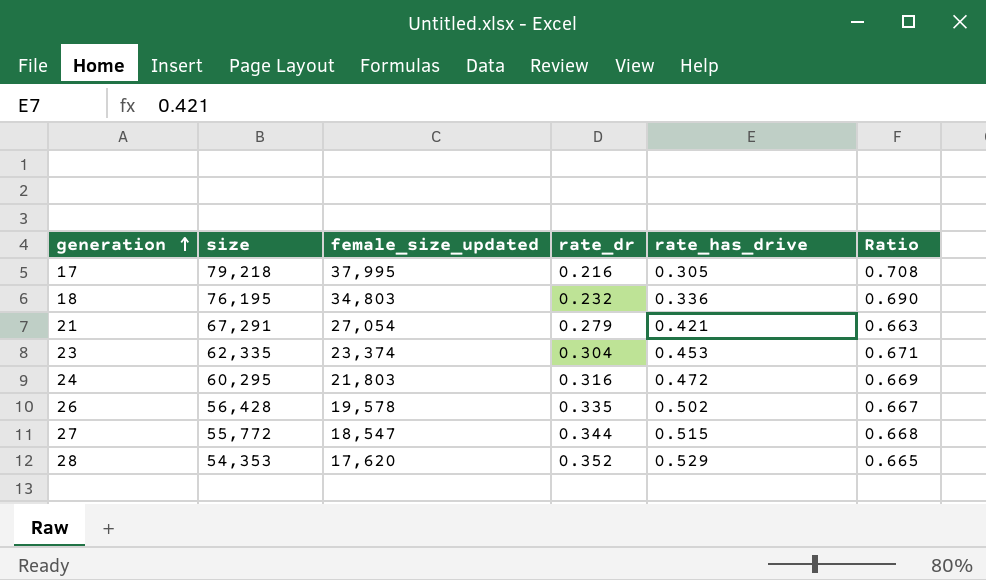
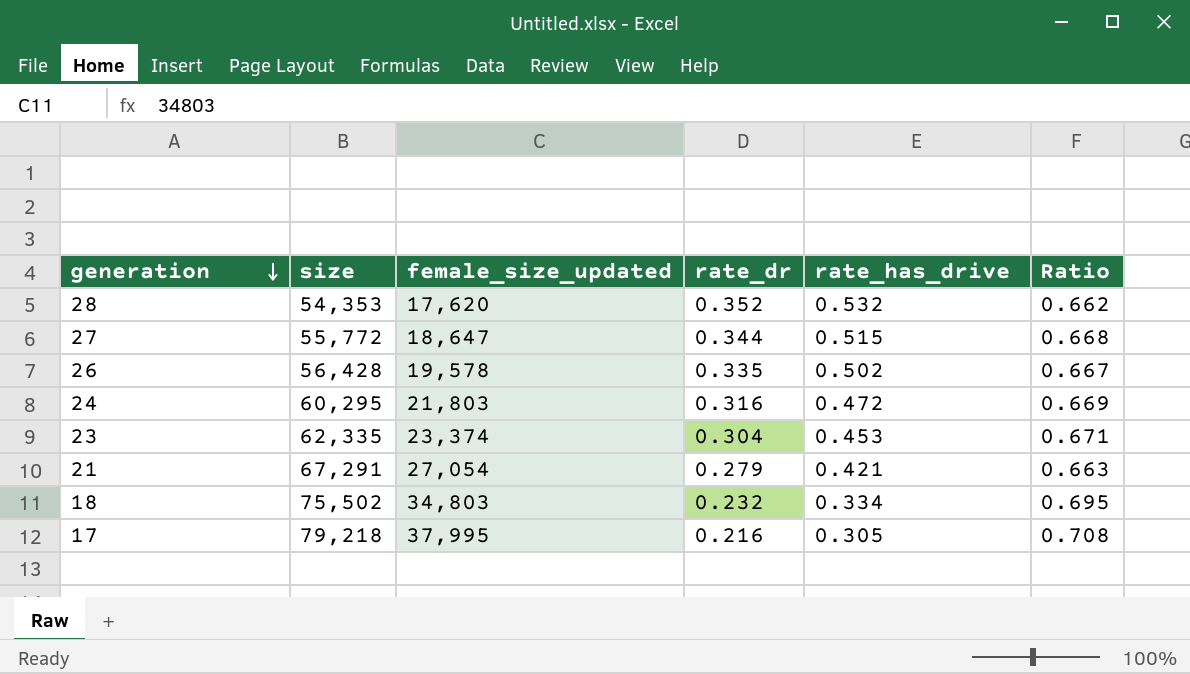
row order: generation ascending -> generation descending
28 | rate_has_drive: 0.529 -> 0.532
28 | Ratio: 0.665 -> 0.662
27 | female_size_updated: 18,547 -> 18,647
18 | size: 76,195 -> 75,502
18 | rate_has_drive: 0.336 -> 0.334
18 | Ratio: 0.690 -> 0.695

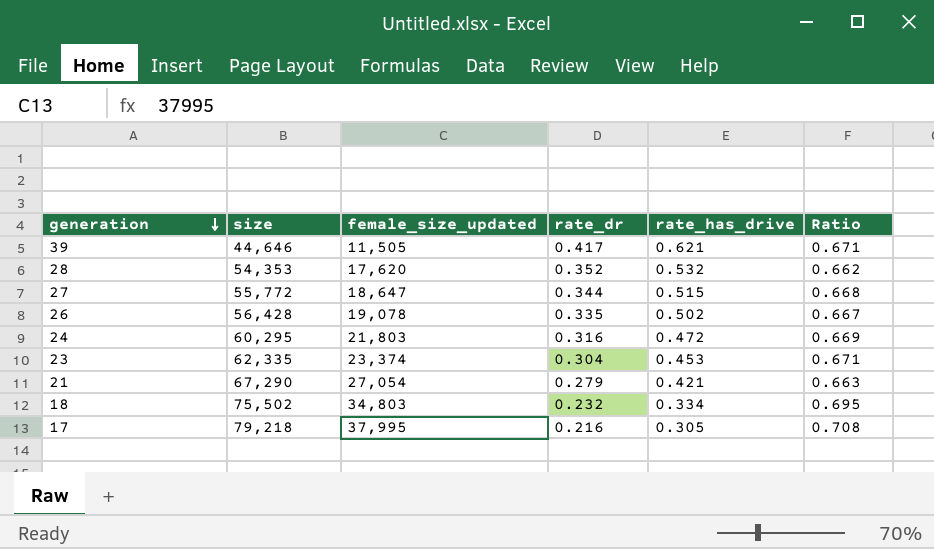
row 39: none -> 44,646 | 11,505 | 0.417 | 0.621 | 0.671
26 | female_size_updated: 19,578 -> 19,078
21 | size: 67,291 -> 67,290

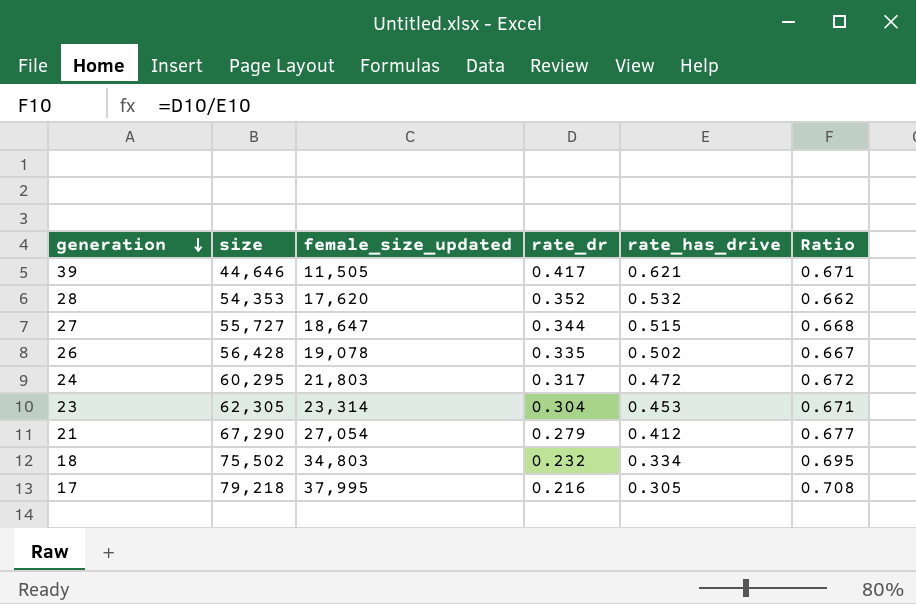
27 | size: 55,772 -> 55,727
24 | rate_dr: 0.316 -> 0.317
24 | Ratio: 0.669 -> 0.672
23 | size: 62,335 -> 62,305
23 | female_size_updated: 23,374 -> 23,314
21 | rate_has_drive: 0.421 -> 0.412
21 | Ratio: 0.663 -> 0.677

